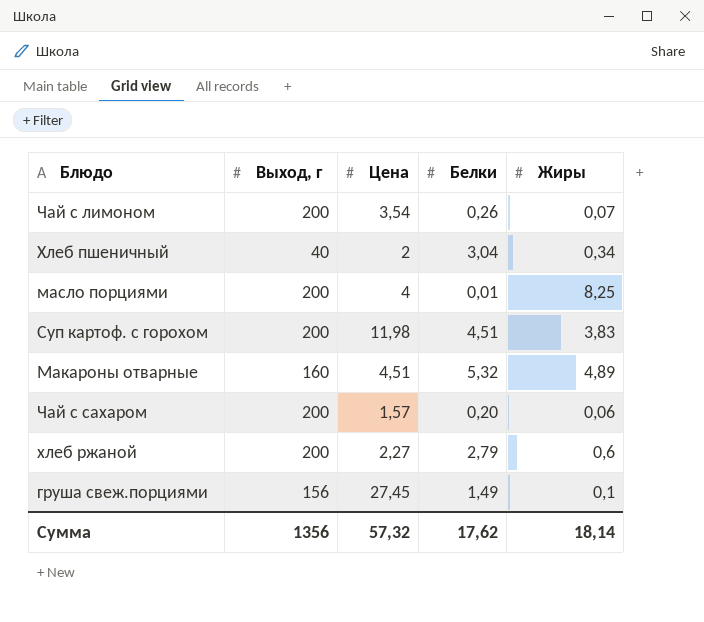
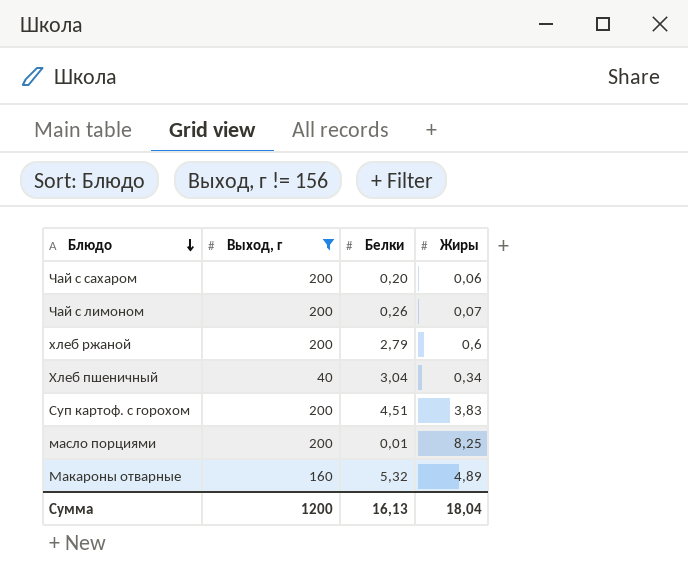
filter: none -> Выход, г != 156
row order: none -> Блюдо descending
column Цена | position: 3 -> none
Сумма | Выход, г: 1356 -> 1200
Сумма | Белки: 17,62 -> 16,13
Сумма | Жиры: 18,14 -> 18,04

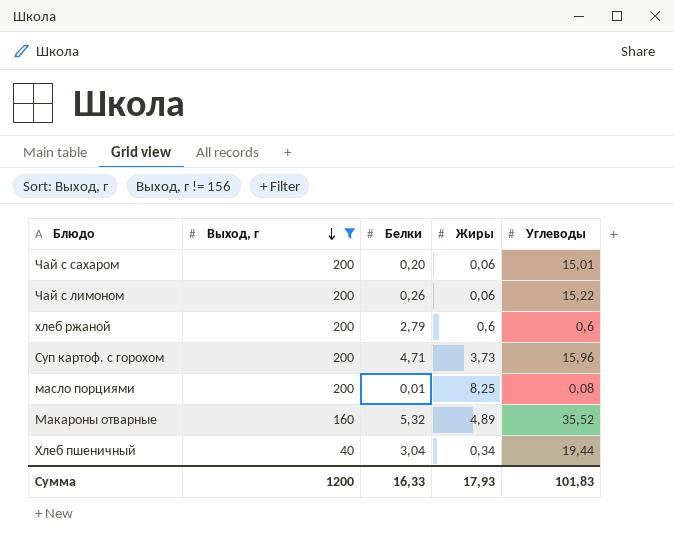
row order: Блюдо descending -> Выход, г descending
column Углеводы | position: none -> 5
Чай с лимоном | Жиры: 0,07 -> 0,06
Суп картоф. с горохом | Белки: 4,51 -> 4,71
Суп картоф. с горохом | Жиры: 3,83 -> 3,73
Сумма | Белки: 16,13 -> 16,33
Сумма | Жиры: 18,04 -> 17,93

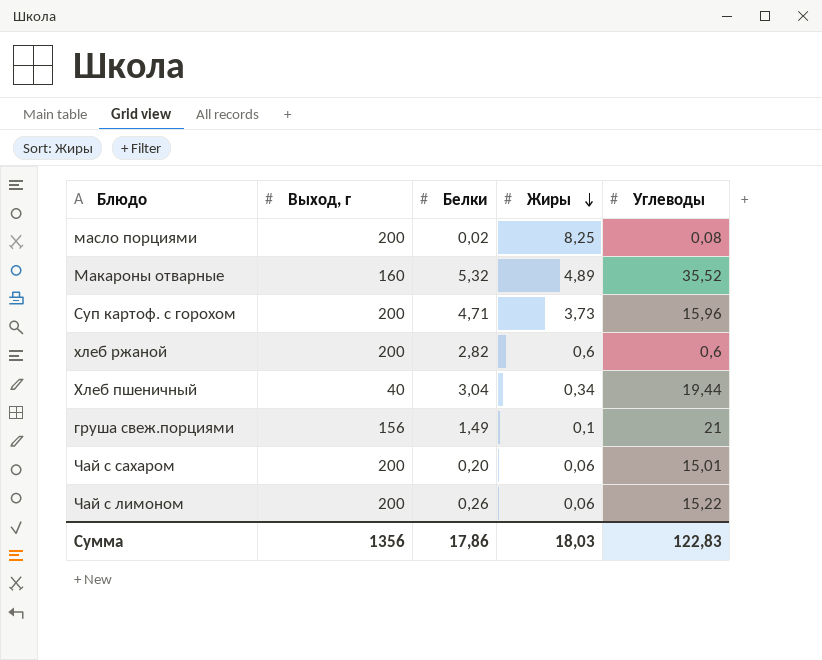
filter: Выход, г != 156 -> none
row order: Выход, г descending -> Жиры descending
масло порциями | Белки: 0,01 -> 0,02
хлеб ржаной | Белки: 2,79 -> 2,82
Сумма | Выход, г: 1200 -> 1356
Сумма | Белки: 16,33 -> 17,86
Сумма | Жиры: 17,93 -> 18,03
Сумма | Углеводы: 101,83 -> 122,83

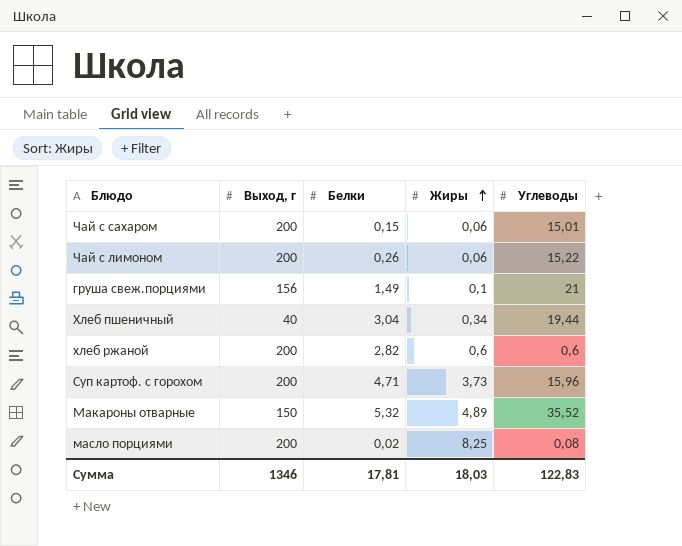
row order: Жиры descending -> Жиры ascending
Чай с сахаром | Белки: 0,20 -> 0,15
Макароны отварные | Выход, г: 160 -> 150
Сумма | Выход, г: 1356 -> 1346
Сумма | Белки: 17,86 -> 17,81

